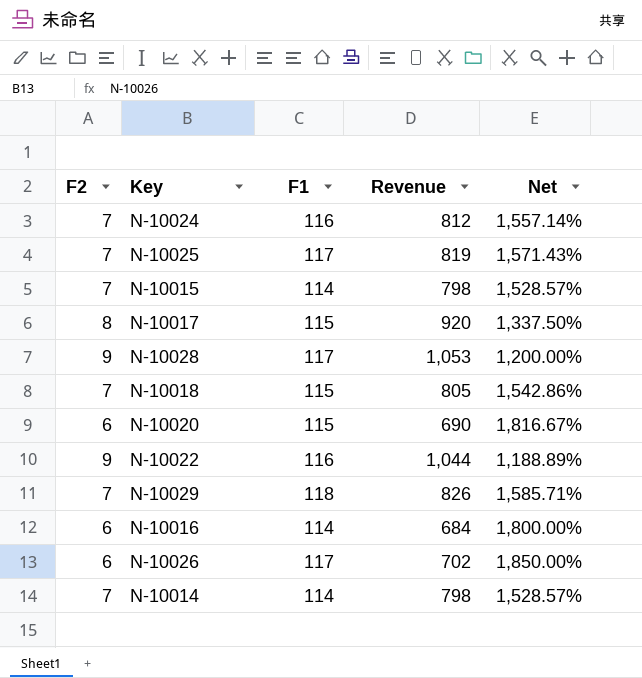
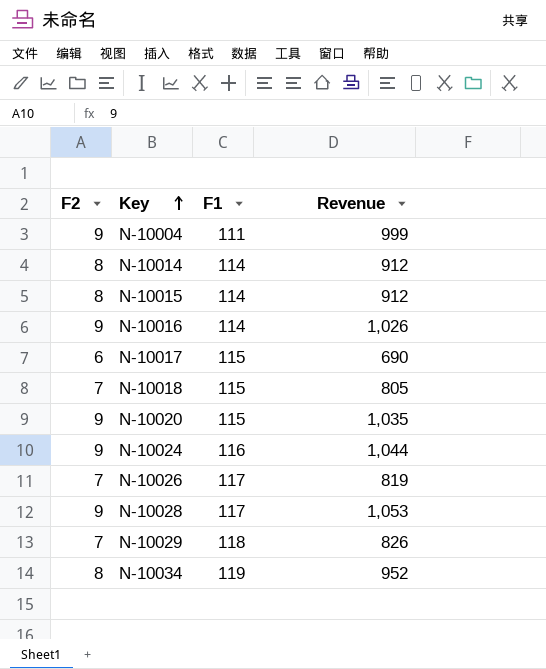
row order: none -> Key ascending
column Net | formula: ([F1] - [F2]) / [F2] -> none
row N-10025: 7 | 117 | 819 | 1,571.43% -> none
row N-10022: 9 | 116 | 1,044 | 1,188.89% -> none
row N-10004: none -> 9 | 111 | 999
N-10014 | F2: 7 -> 8
N-10014 | Revenue: 798 -> 912
N-10015 | F2: 7 -> 8
N-10015 | Revenue: 798 -> 912
N-10016 | F2: 6 -> 9
N-10016 | Revenue: 684 -> 1,026
N-10017 | F2: 8 -> 6
N-10017 | Revenue: 920 -> 690
N-10020 | F2: 6 -> 9
N-10020 | Revenue: 690 -> 1,035
N-10024 | F2: 7 -> 9
N-10024 | Revenue: 812 -> 1,044
N-10026 | F2: 6 -> 7
N-10026 | Revenue: 702 -> 819
row N-10034: none -> 8 | 119 | 952

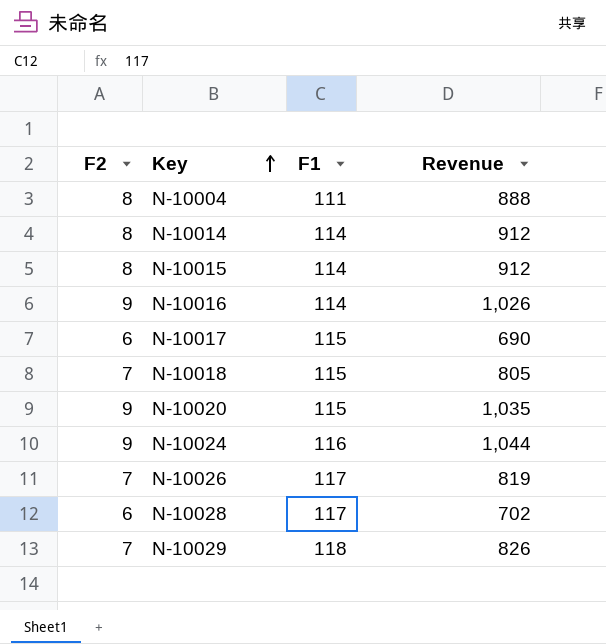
row N-10034: 8 | 119 | 952 -> none
N-10004 | F2: 9 -> 8
N-10004 | Revenue: 999 -> 888
N-10028 | F2: 9 -> 6
N-10028 | Revenue: 1,053 -> 702

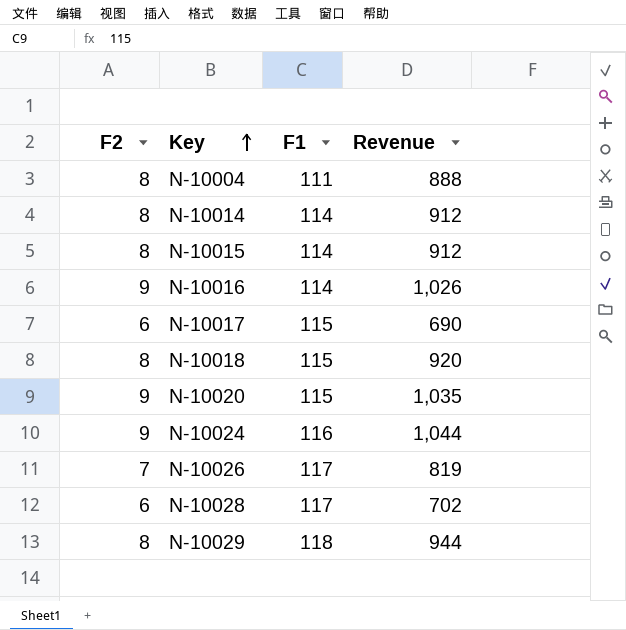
N-10018 | F2: 7 -> 8
N-10018 | Revenue: 805 -> 920
N-10029 | F2: 7 -> 8
N-10029 | Revenue: 826 -> 944

